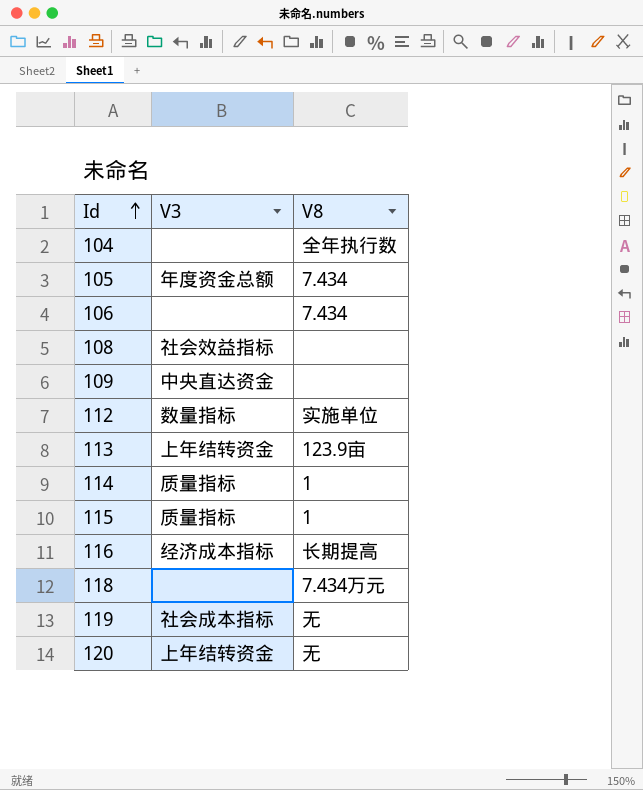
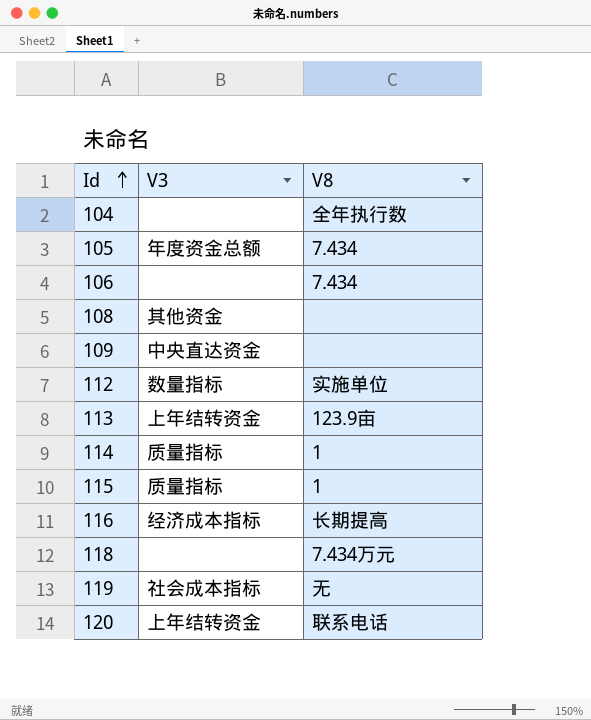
108 | V3: 社会效益指标 -> 其他资金
120 | V8: 无 -> 联系电话

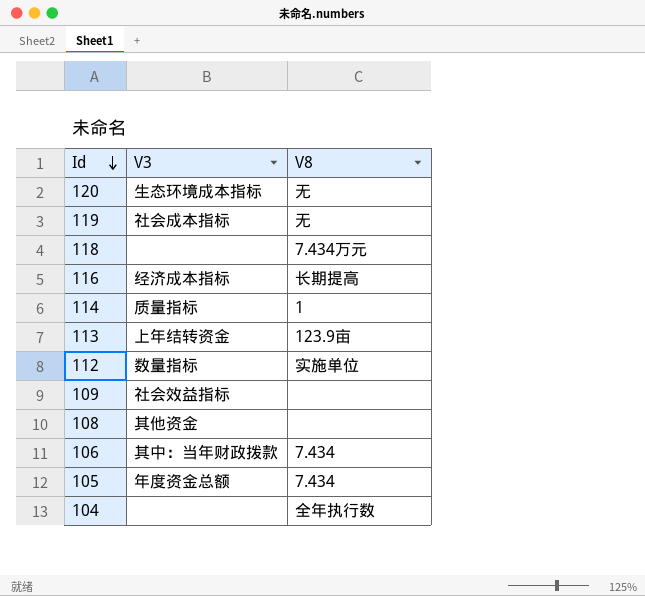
row order: Id ascending -> Id descending
row 115: 质量指标 | 1 -> none
120 | V3: 上年结转资金 -> 生态环境成本指标
120 | V8: 联系电话 -> 无
109 | V3: 中央直达资金 -> 社会效益指标
106 | V3: none -> 其中：当年财政拨款

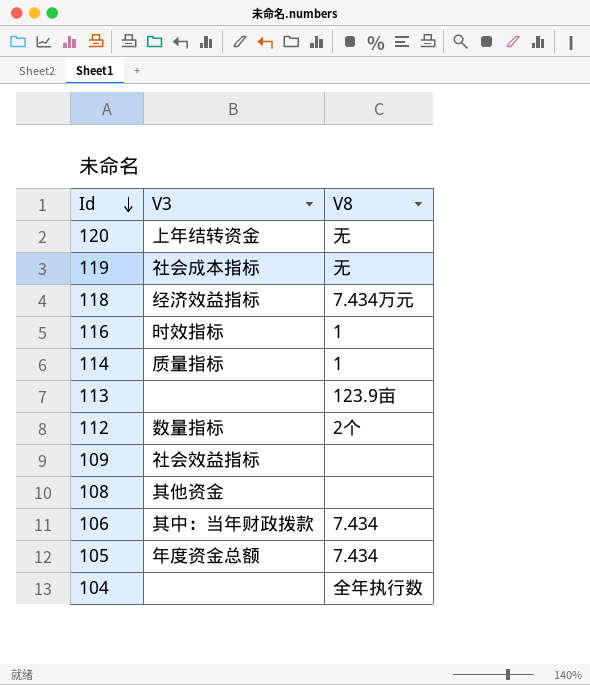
120 | V3: 生态环境成本指标 -> 上年结转资金
118 | V3: none -> 经济效益指标
116 | V3: 经济成本指标 -> 时效指标
116 | V8: 长期提高 -> 1
113 | V3: 上年结转资金 -> none
112 | V8: 实施单位 -> 2个

